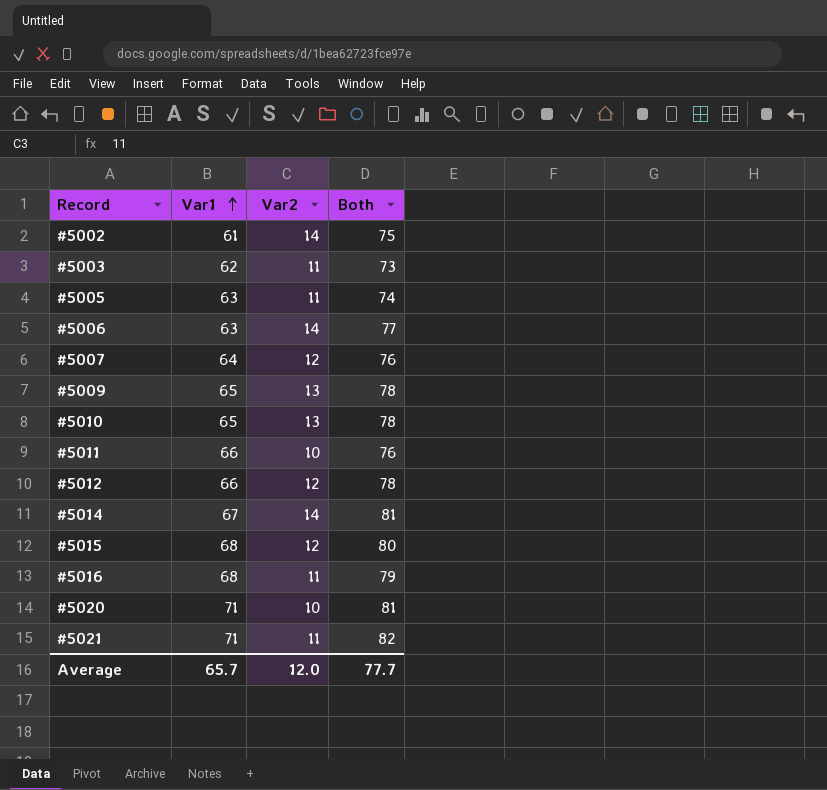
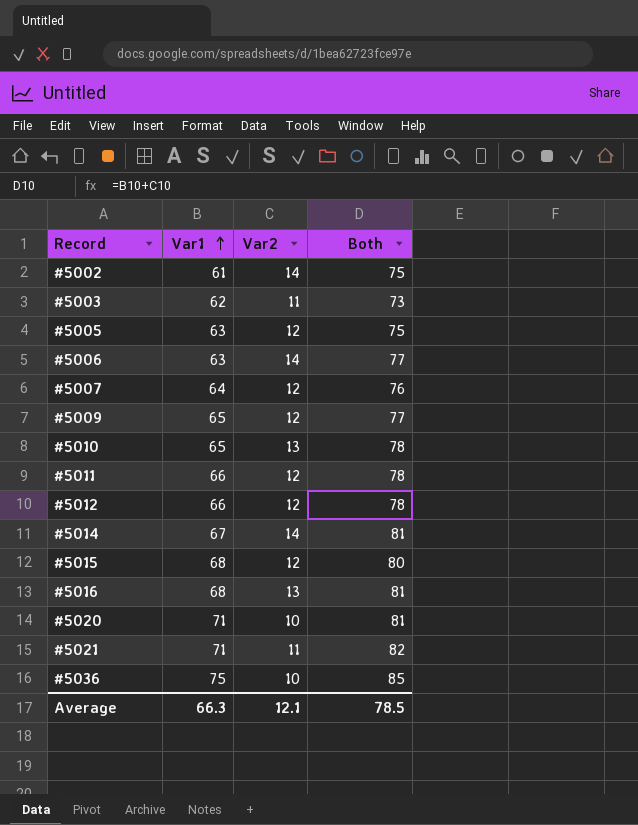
#5005 | Var2: 11 -> 12
#5005 | Both: 74 -> 75
#5009 | Var2: 13 -> 12
#5009 | Both: 78 -> 77
#5011 | Var2: 10 -> 12
#5011 | Both: 76 -> 78
#5016 | Var2: 11 -> 13
#5016 | Both: 79 -> 81
row #5036: none -> 75 | 10 | 85
Average | Var1: 65.7 -> 66.3
Average | Var2: 12.0 -> 12.1
Average | Both: 77.7 -> 78.5

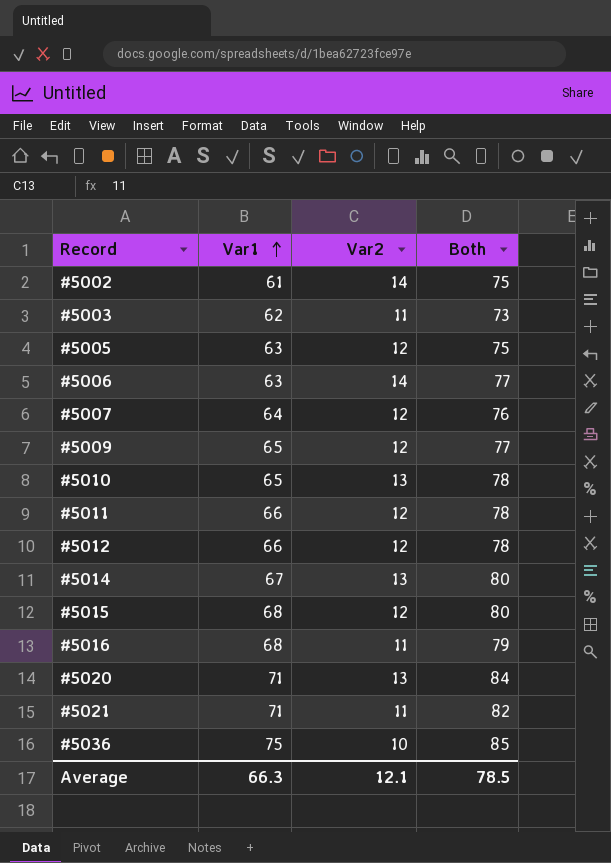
#5014 | Var2: 14 -> 13
#5014 | Both: 81 -> 80
#5016 | Var2: 13 -> 11
#5016 | Both: 81 -> 79
#5020 | Var2: 10 -> 13
#5020 | Both: 81 -> 84

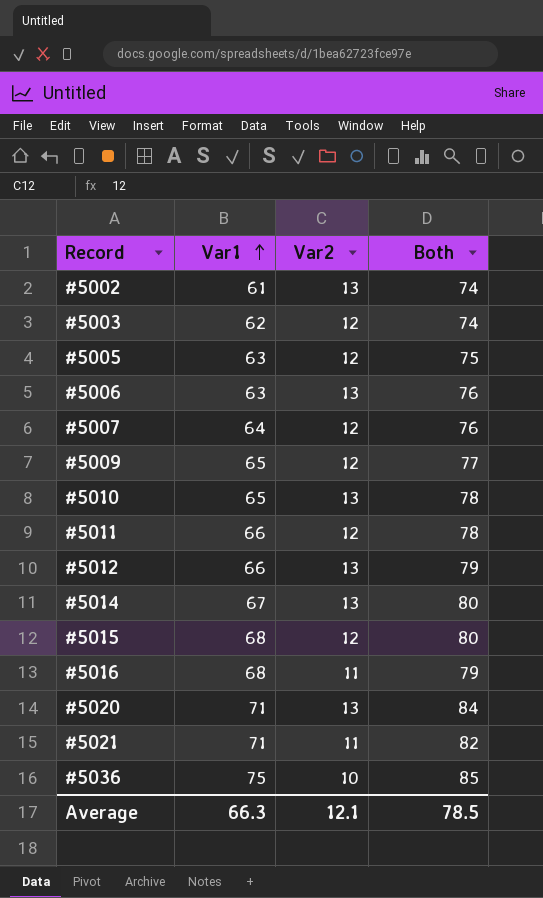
#5002 | Var2: 14 -> 13
#5002 | Both: 75 -> 74
#5003 | Var2: 11 -> 12
#5003 | Both: 73 -> 74
#5006 | Var2: 14 -> 13
#5006 | Both: 77 -> 76
#5012 | Var2: 12 -> 13
#5012 | Both: 78 -> 79

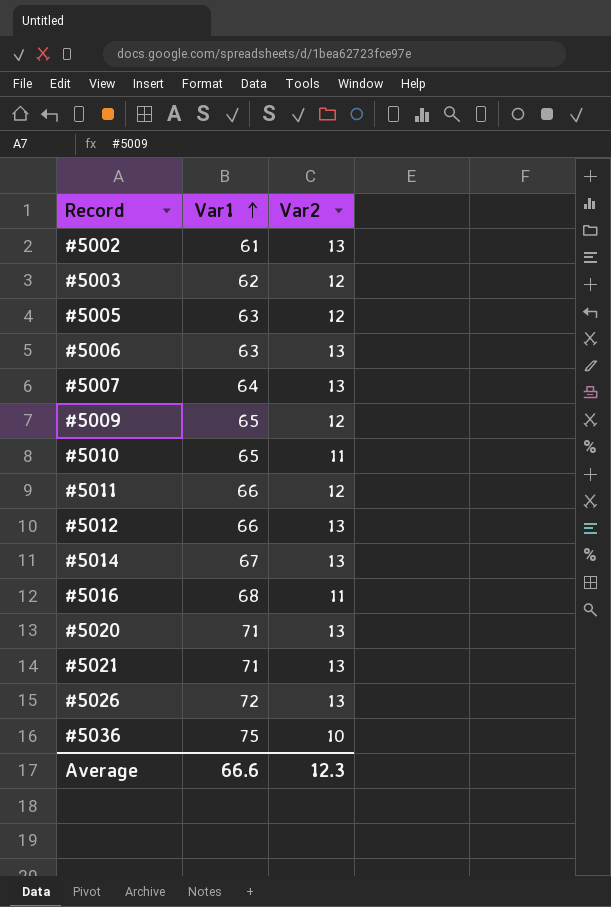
column Both | formula: [Var1] + [Var2] -> none
row #5015: 68 | 12 | 80 -> none
#5007 | Var2: 12 -> 13
#5010 | Var2: 13 -> 11
#5021 | Var2: 11 -> 13
row #5026: none -> 72 | 13
Average | Var1: 66.3 -> 66.6
Average | Var2: 12.1 -> 12.3

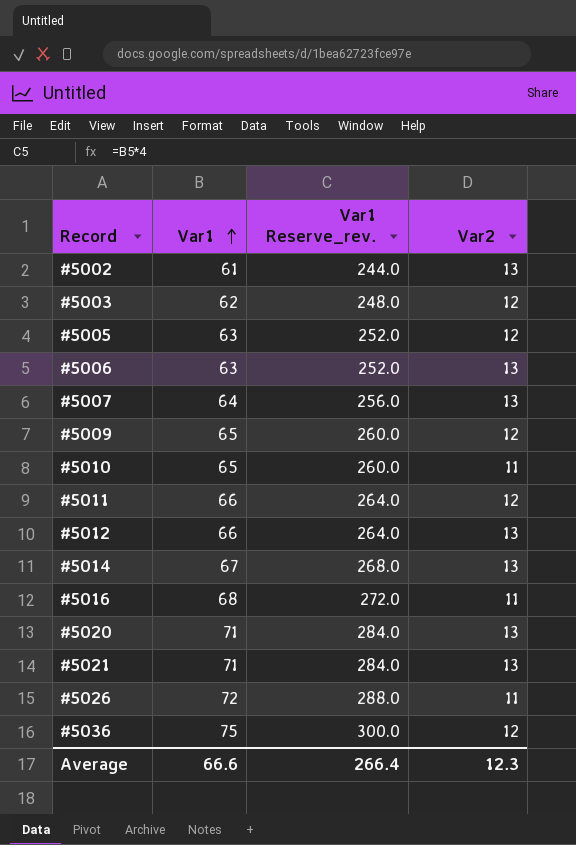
column Var1 Reserve_rev. | formula: none -> [Var1] * 4
#5026 | Var2: 13 -> 11
#5036 | Var2: 10 -> 12

